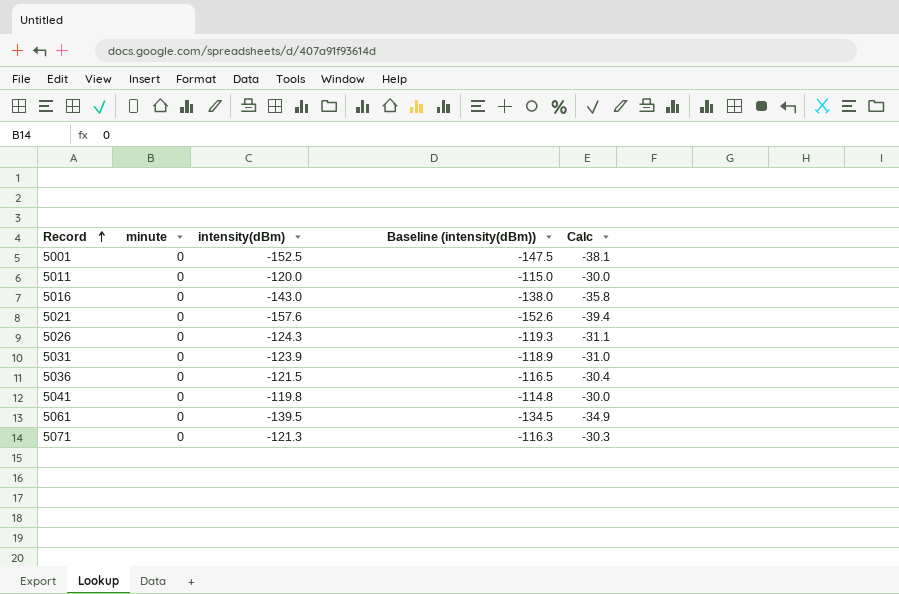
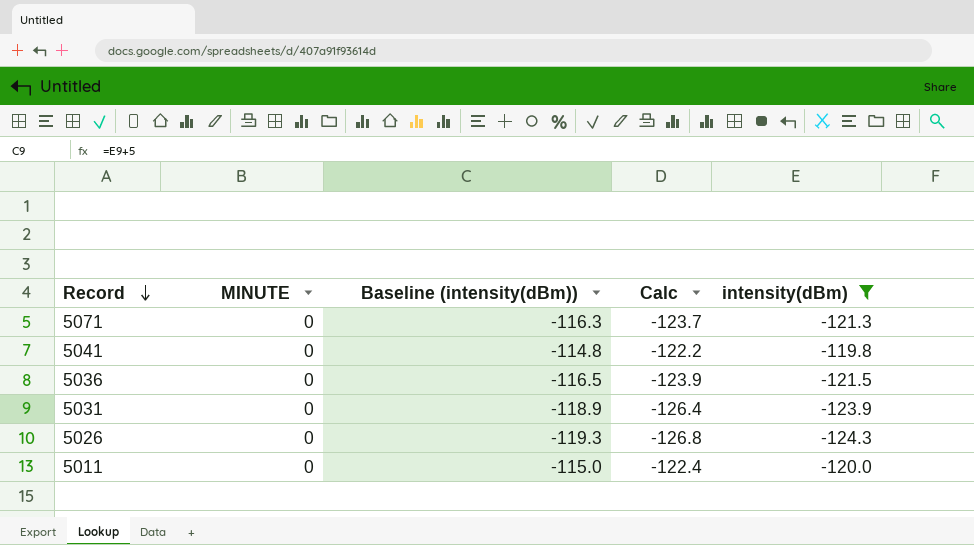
filter: none -> intensity(dBm) >= -124.3
row order: Record ascending -> Record descending
column name: minute -> MINUTE
column Calc | formula: [intensity(dBm)] * 0.25 -> [intensity(dBm)] * 1.02
column intensity(dBm) | position: 3 -> 5

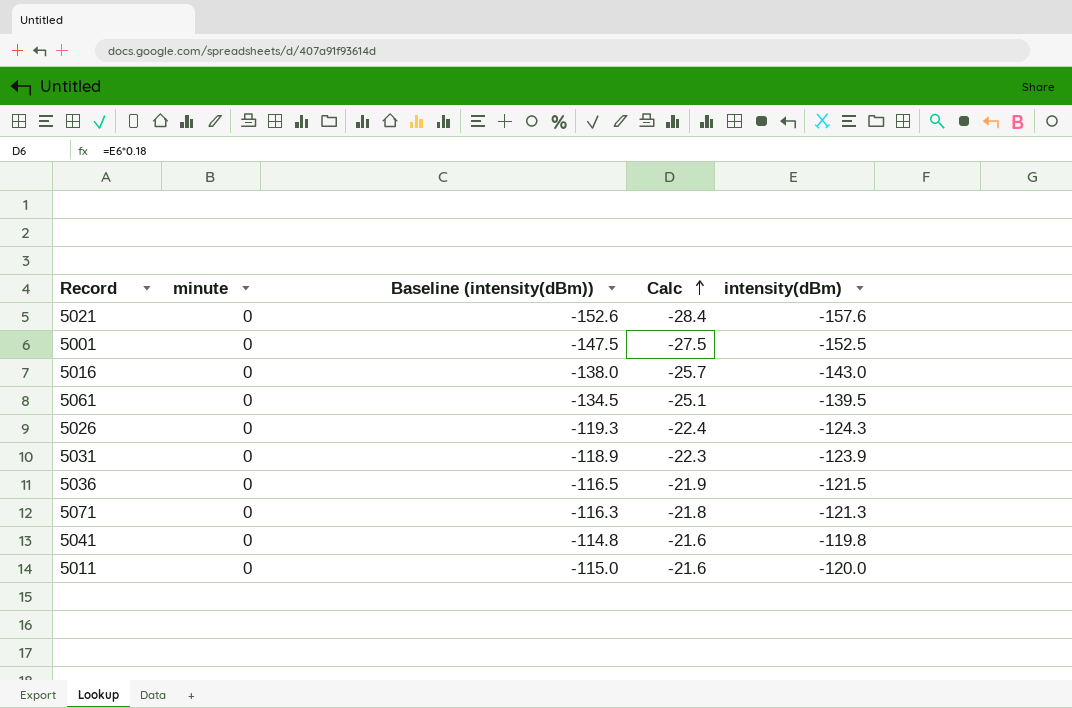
filter: intensity(dBm) >= -124.3 -> none
row order: Record descending -> Calc ascending
column name: MINUTE -> minute
column Calc | formula: [intensity(dBm)] * 1.02 -> [intensity(dBm)] * 0.18

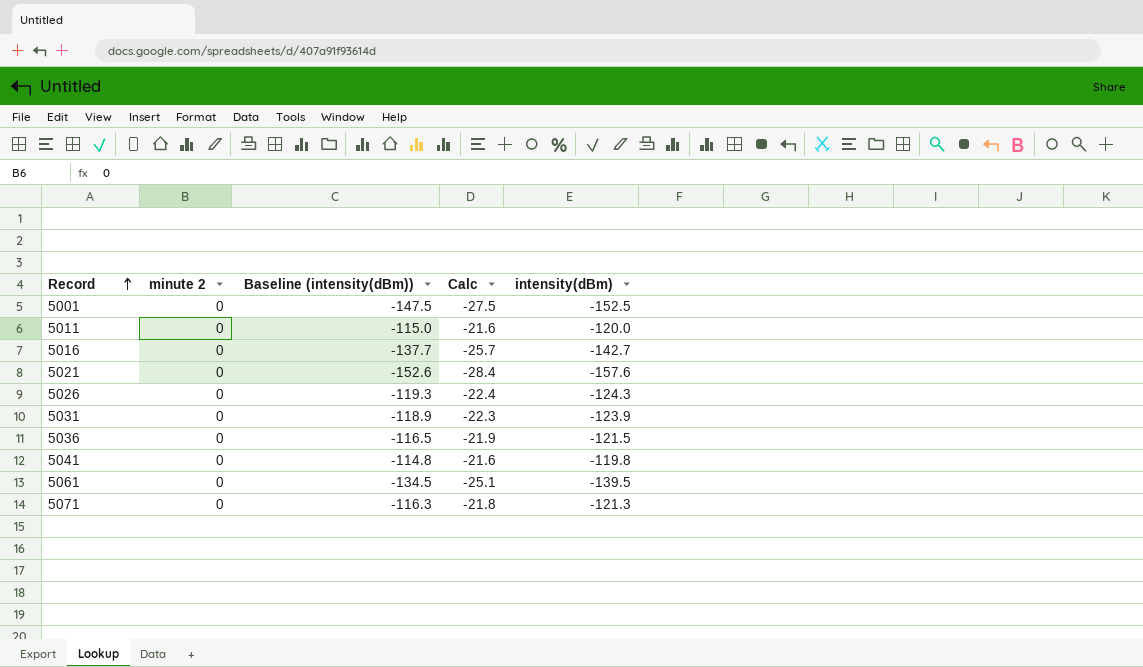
row order: Calc ascending -> Record ascending
column name: minute -> minute 2
5016 | Baseline (intensity(dBm)): -138.0 -> -137.7
5016 | intensity(dBm): -143.0 -> -142.7

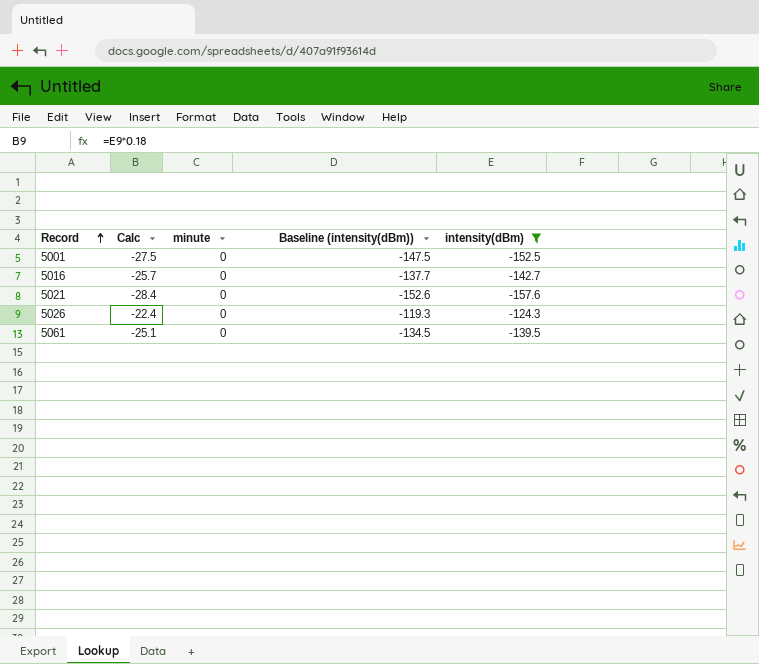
filter: none -> intensity(dBm) <= -124.3
column Calc | position: 4 -> 2
column name: minute 2 -> minute

